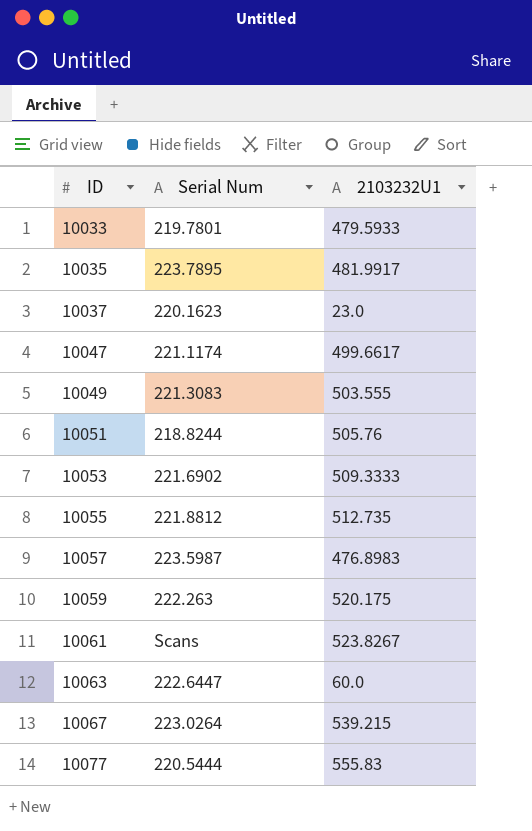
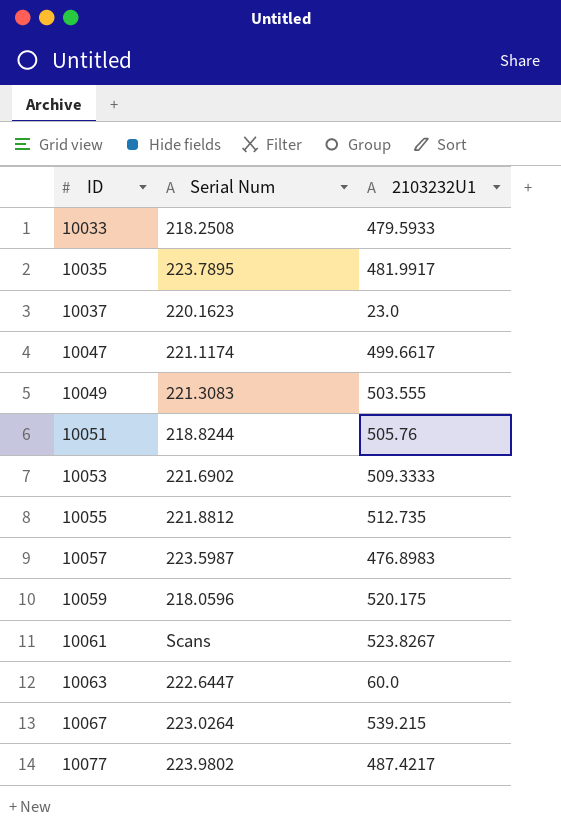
10033 | Serial Num: 219.7801 -> 218.2508
10059 | Serial Num: 222.263 -> 218.0596
10077 | Serial Num: 220.5444 -> 223.9802
10077 | 2103232U1: 555.83 -> 487.4217

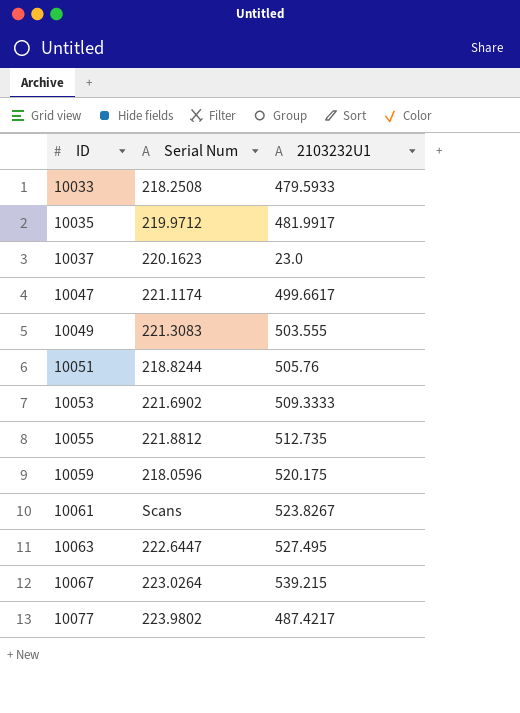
row 10057: 223.5987 | 476.8983 -> none
10035 | Serial Num: 223.7895 -> 219.9712
10063 | 2103232U1: 60.0 -> 527.495

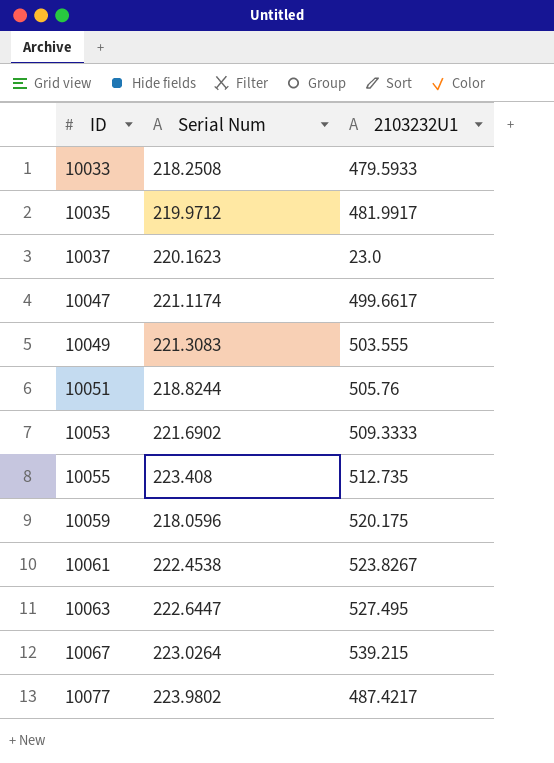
10055 | Serial Num: 221.8812 -> 223.408
10061 | Serial Num: Scans -> 222.4538

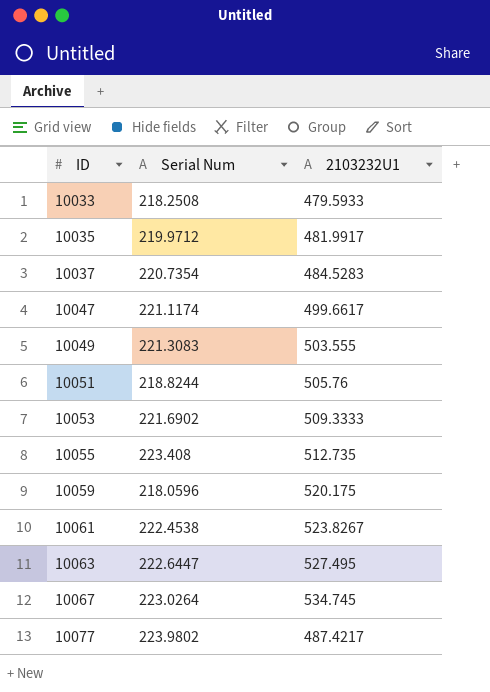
10037 | Serial Num: 220.1623 -> 220.7354
10037 | 2103232U1: 23.0 -> 484.5283
10067 | 2103232U1: 539.215 -> 534.745

